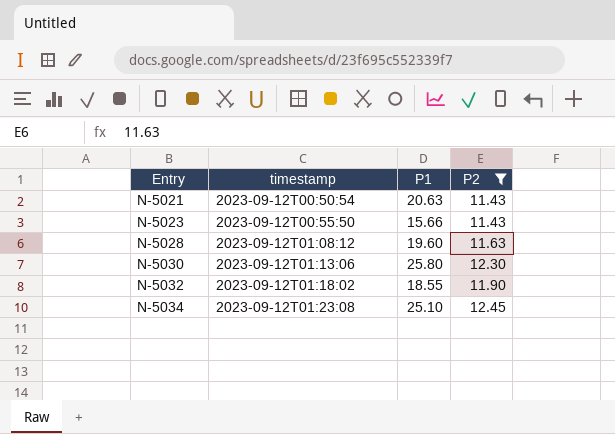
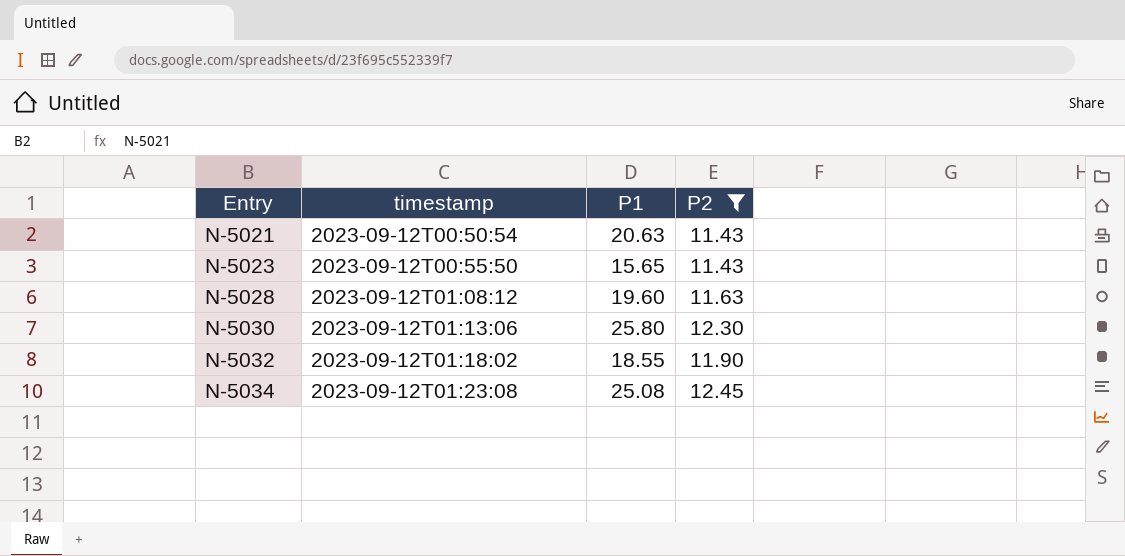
N-5023 | P1: 15.66 -> 15.65
N-5034 | P1: 25.10 -> 25.08

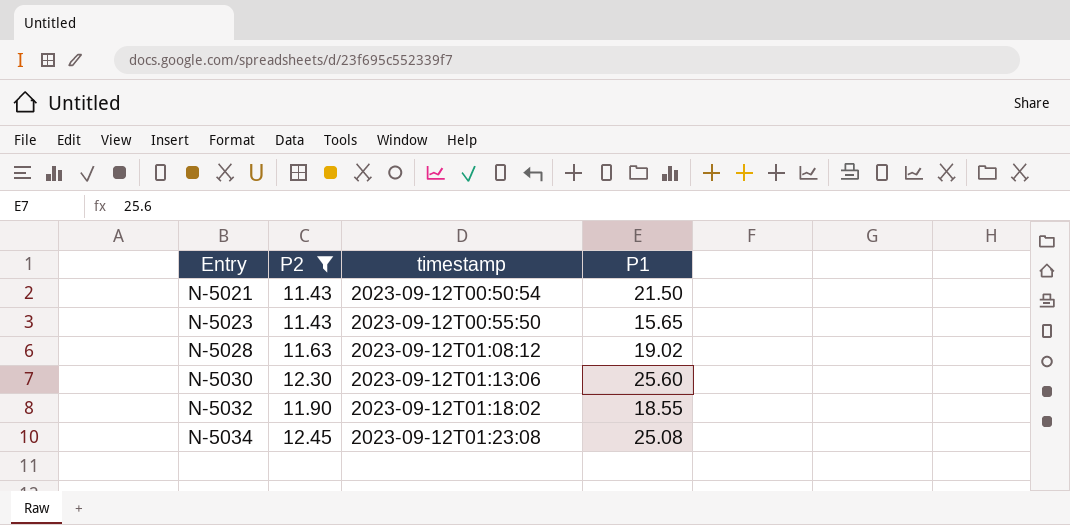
column P2 | position: 4 -> 2
N-5021 | P1: 20.63 -> 21.50
N-5028 | P1: 19.60 -> 19.02
N-5030 | P1: 25.80 -> 25.60

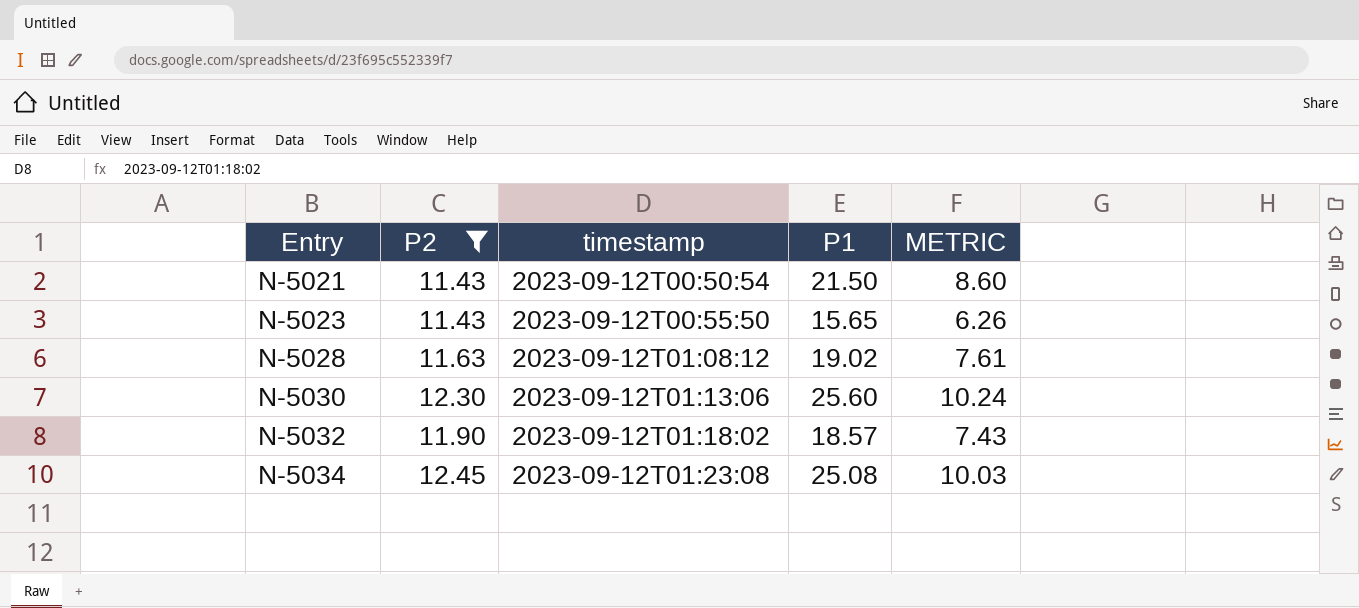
column METRIC | formula: none -> [P1] * 0.4
N-5032 | P1: 18.55 -> 18.57

